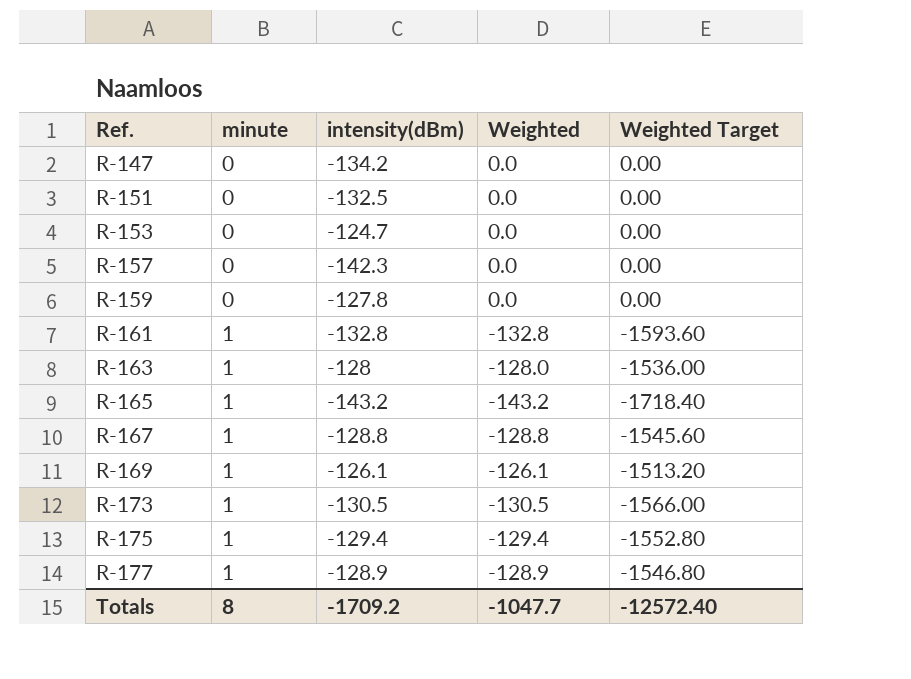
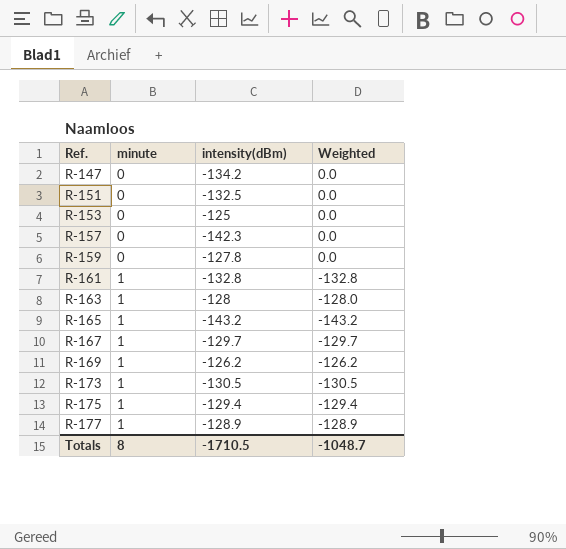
column Weighted Target | formula: [Weighted] * 12 -> none
R-153 | intensity(dBm): -124.7 -> -125
R-167 | intensity(dBm): -128.8 -> -129.7
R-167 | Weighted: -128.8 -> -129.7
R-169 | intensity(dBm): -126.1 -> -126.2
R-169 | Weighted: -126.1 -> -126.2
Totals | intensity(dBm): -1709.2 -> -1710.5
Totals | Weighted: -1047.7 -> -1048.7

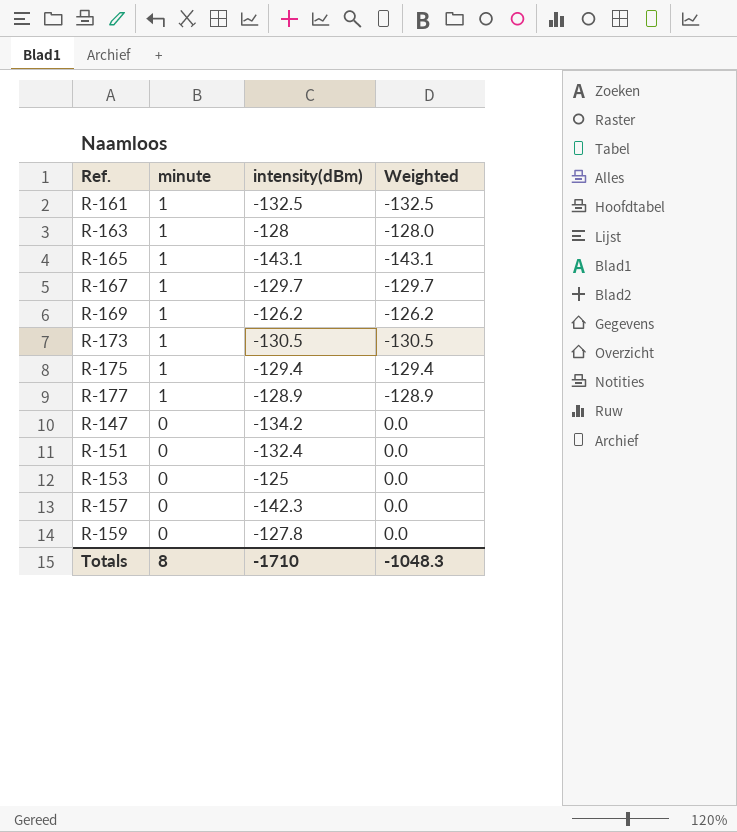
row order: Ref. ascending -> minute descending
R-161 | intensity(dBm): -132.8 -> -132.5
R-161 | Weighted: -132.8 -> -132.5
R-165 | intensity(dBm): -143.2 -> -143.1
R-165 | Weighted: -143.2 -> -143.1
R-151 | intensity(dBm): -132.5 -> -132.4
Totals | intensity(dBm): -1710.5 -> -1710
Totals | Weighted: -1048.7 -> -1048.3

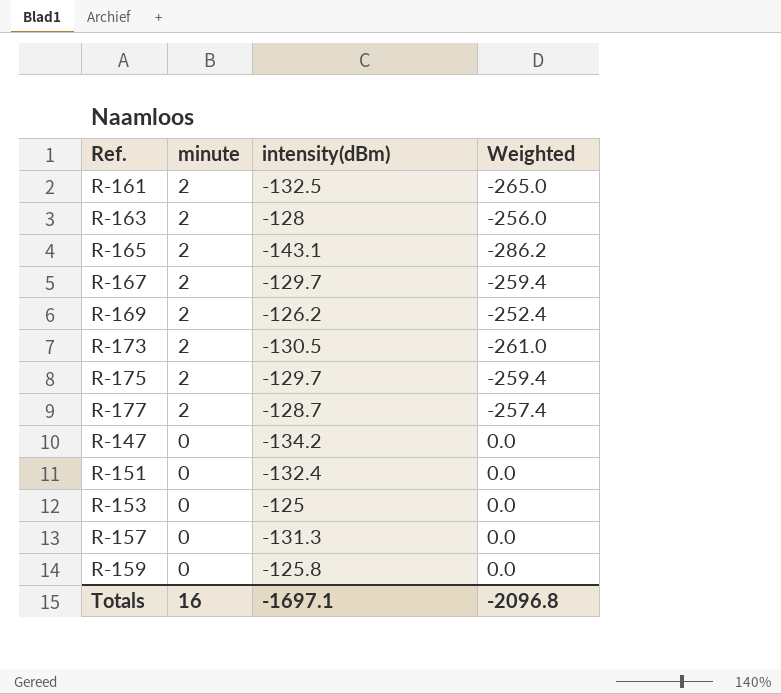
R-161 | minute: 1 -> 2
R-161 | Weighted: -132.5 -> -265.0
R-163 | minute: 1 -> 2
R-163 | Weighted: -128.0 -> -256.0
R-165 | minute: 1 -> 2
R-165 | Weighted: -143.1 -> -286.2
R-167 | minute: 1 -> 2
R-167 | Weighted: -129.7 -> -259.4
R-169 | minute: 1 -> 2
R-169 | Weighted: -126.2 -> -252.4
R-173 | minute: 1 -> 2
R-173 | Weighted: -130.5 -> -261.0
R-175 | minute: 1 -> 2
R-175 | intensity(dBm): -129.4 -> -129.7
R-175 | Weighted: -129.4 -> -259.4
R-177 | minute: 1 -> 2
R-177 | intensity(dBm): -128.9 -> -128.7
R-177 | Weighted: -128.9 -> -257.4
R-157 | intensity(dBm): -142.3 -> -131.3
R-159 | intensity(dBm): -127.8 -> -125.8
Totals | minute: 8 -> 16
Totals | intensity(dBm): -1710 -> -1697.1
Totals | Weighted: -1048.3 -> -2096.8

